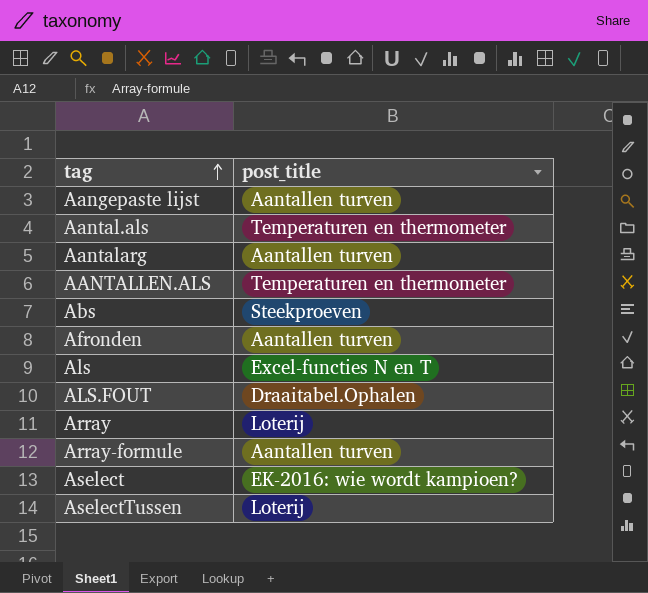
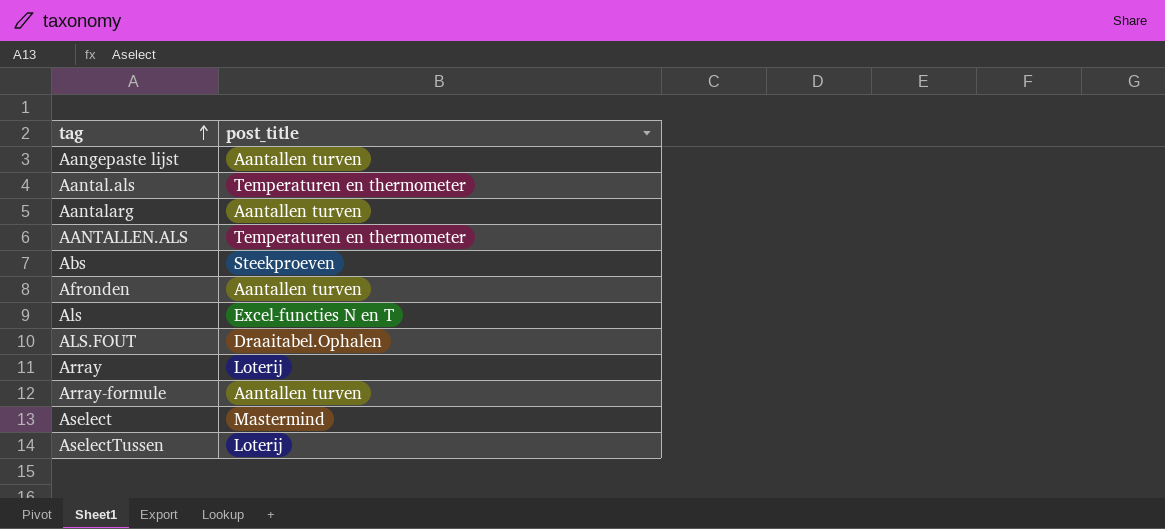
Aselect | post_title: EK-2016: wie wordt kampioen? -> Mastermind

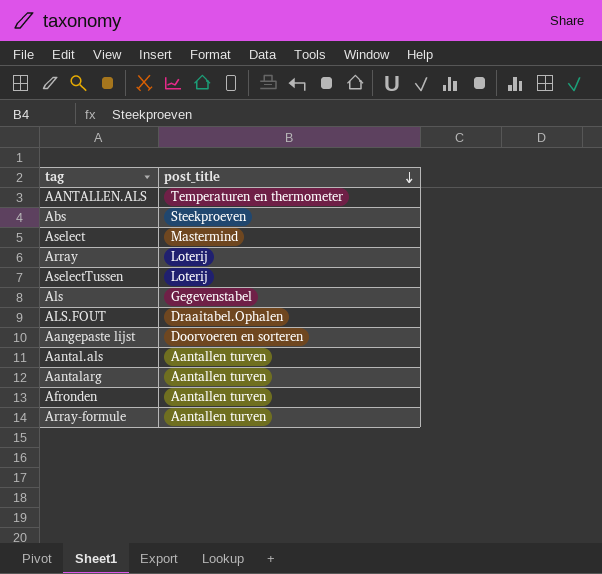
row order: tag ascending -> post_title descending
Als | post_title: Excel-functies N en T -> Gegevenstabel
Aangepaste lijst | post_title: Aantallen turven -> Doorvoeren en sorteren
Aantal.als | post_title: Temperaturen en thermometer -> Aantallen turven

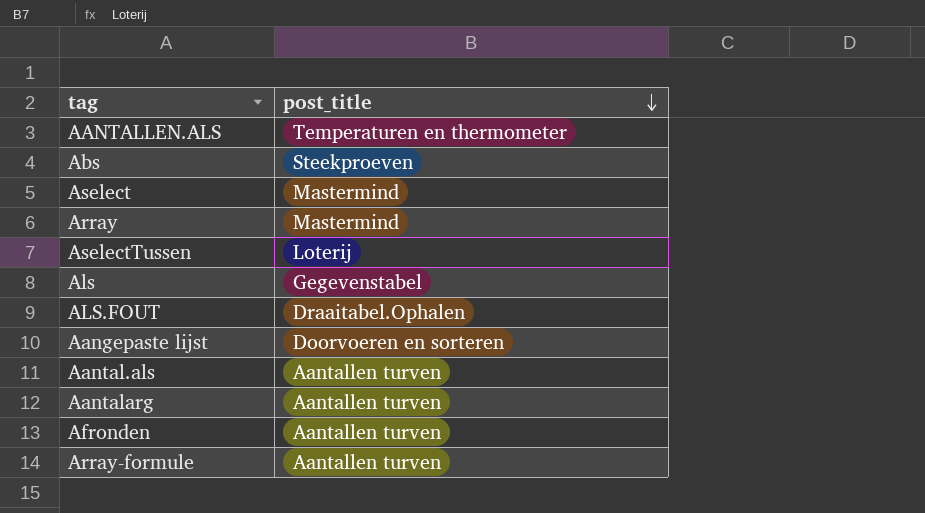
Array | post_title: Loterij -> Mastermind

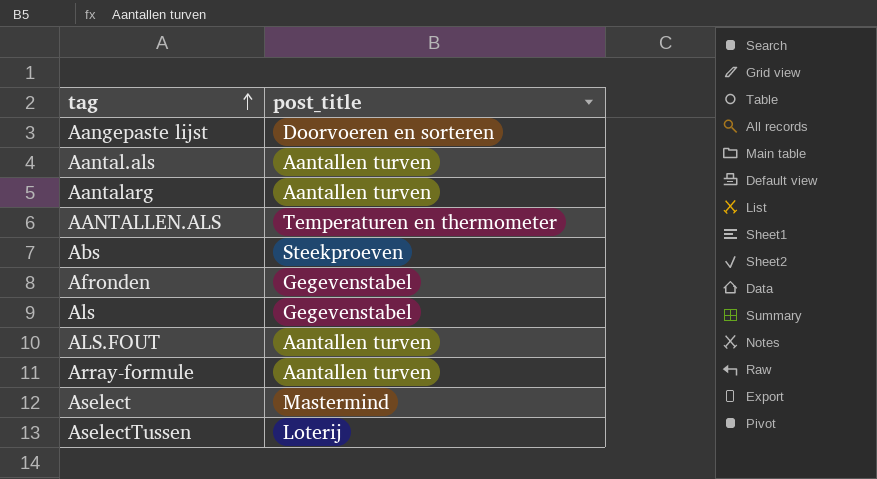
row order: post_title descending -> tag ascending
row Array: Mastermind -> none
Afronden | post_title: Aantallen turven -> Gegevenstabel
ALS.FOUT | post_title: Draaitabel.Ophalen -> Aantallen turven

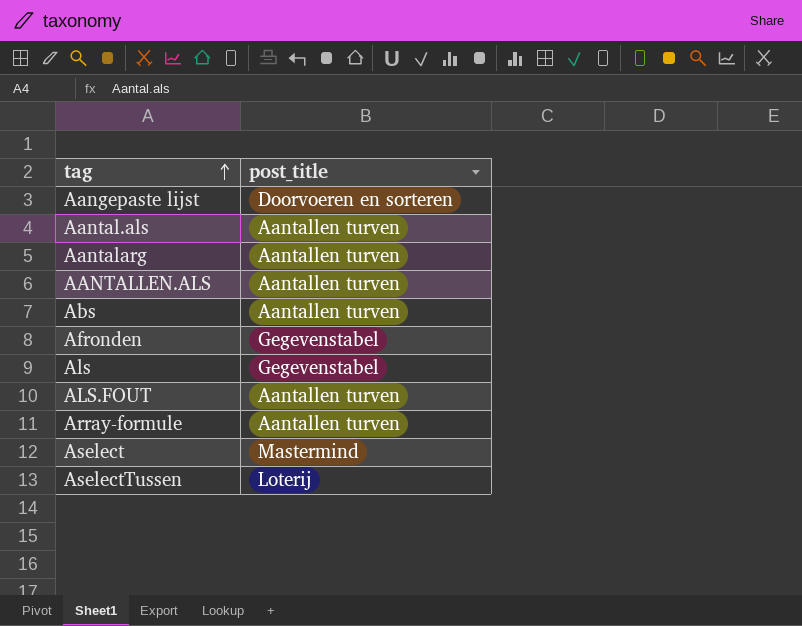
AANTALLEN.ALS | post_title: Temperaturen en thermometer -> Aantallen turven
Abs | post_title: Steekproeven -> Aantallen turven

